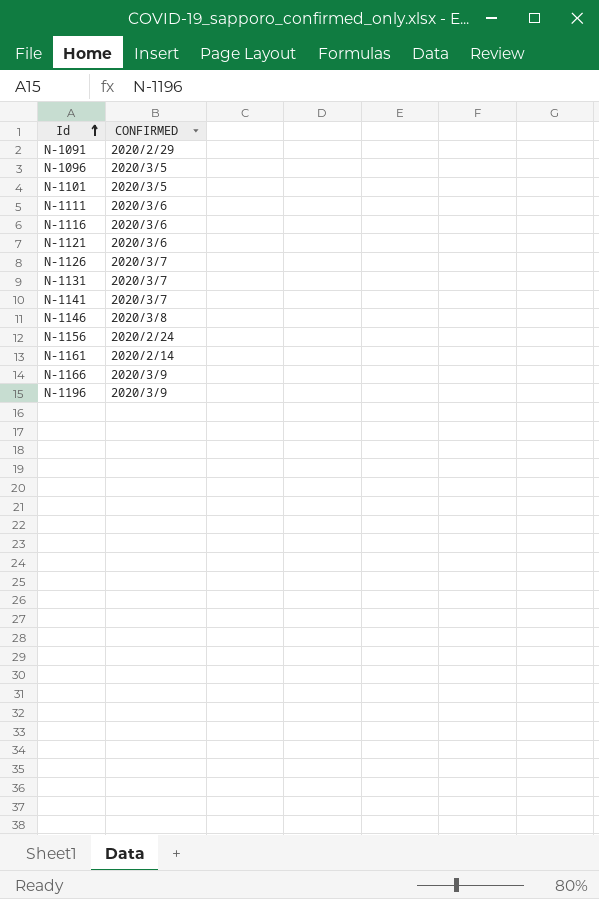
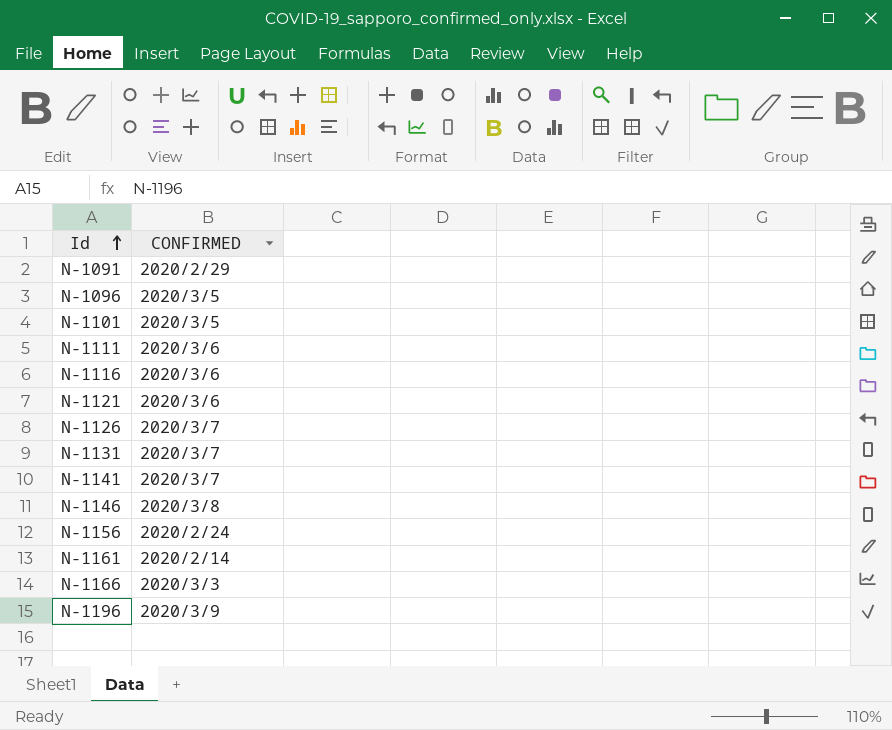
N-1166 | CONFIRMED: 2020/3/9 -> 2020/3/3

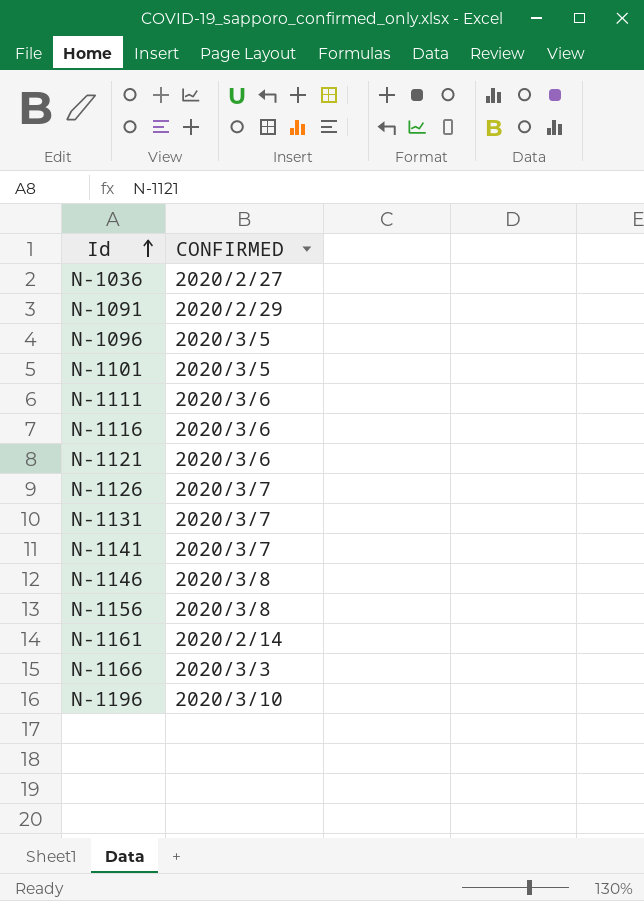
row N-1036: none -> 2020/2/27
N-1156 | CONFIRMED: 2020/2/24 -> 2020/3/8
N-1196 | CONFIRMED: 2020/3/9 -> 2020/3/10

